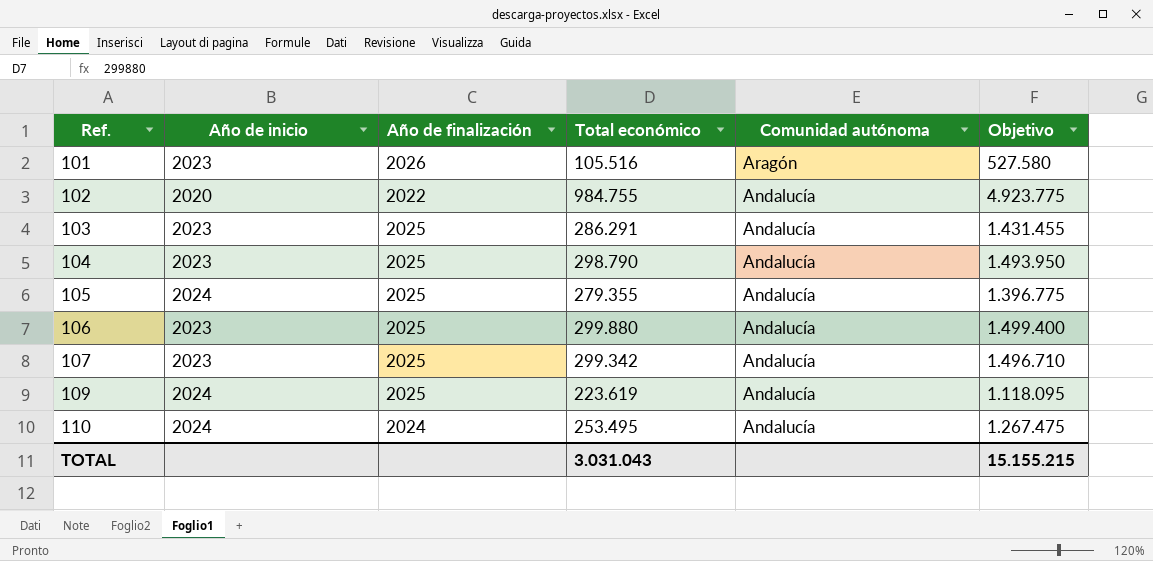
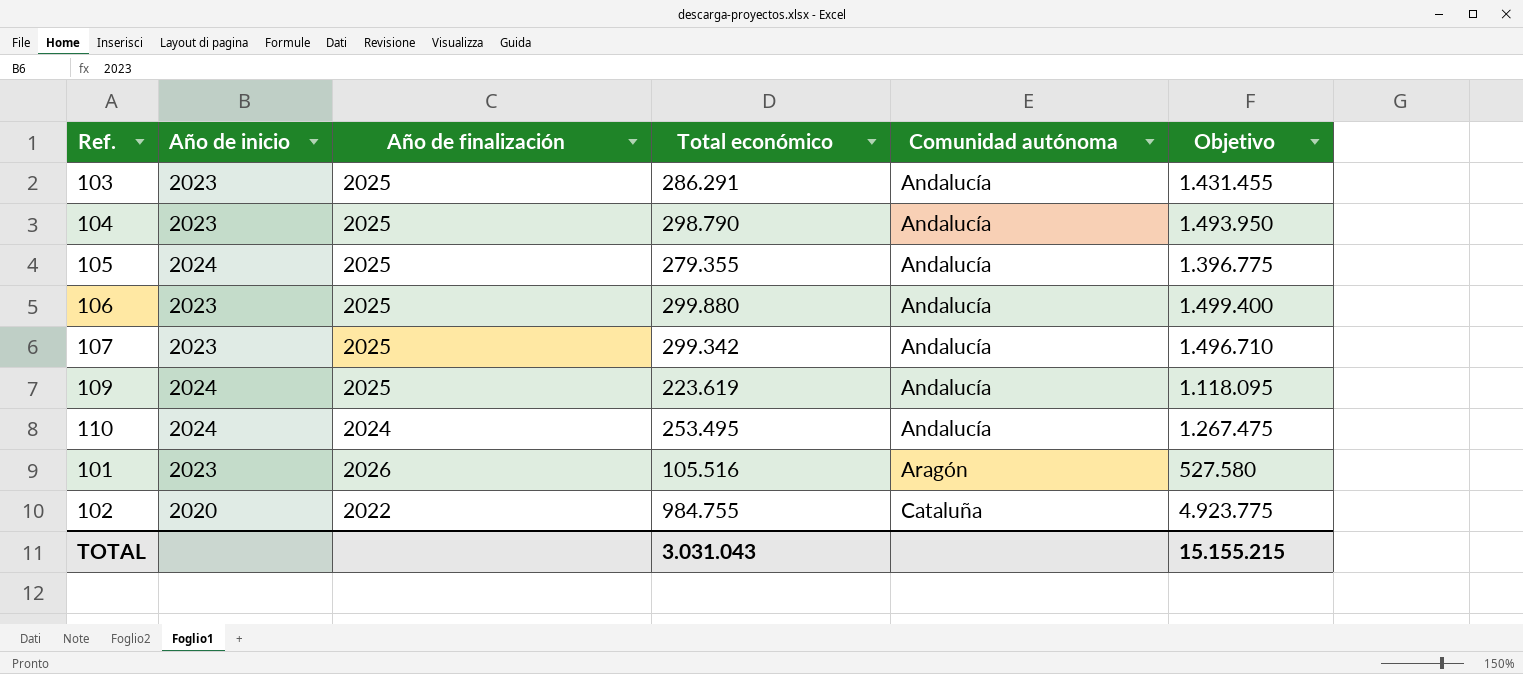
row order: Ref. ascending -> Comunidad autónoma ascending
102 | Comunidad autónoma: Andalucía -> Cataluña

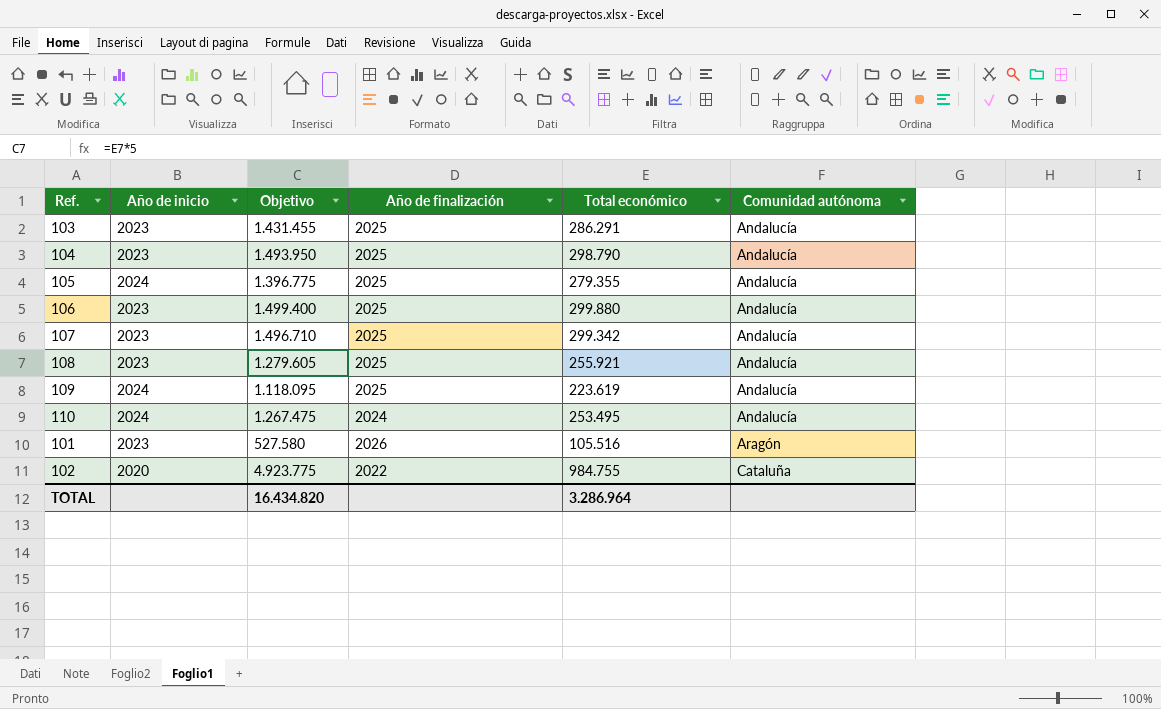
column Objetivo | position: 6 -> 3
row 108: none -> 2023 | 1.279.605 | 2025 | 255.921 | Andalucía
TOTAL | Objetivo: 15.155.215 -> 16.434.820
TOTAL | Total económico: 3.031.043 -> 3.286.964

